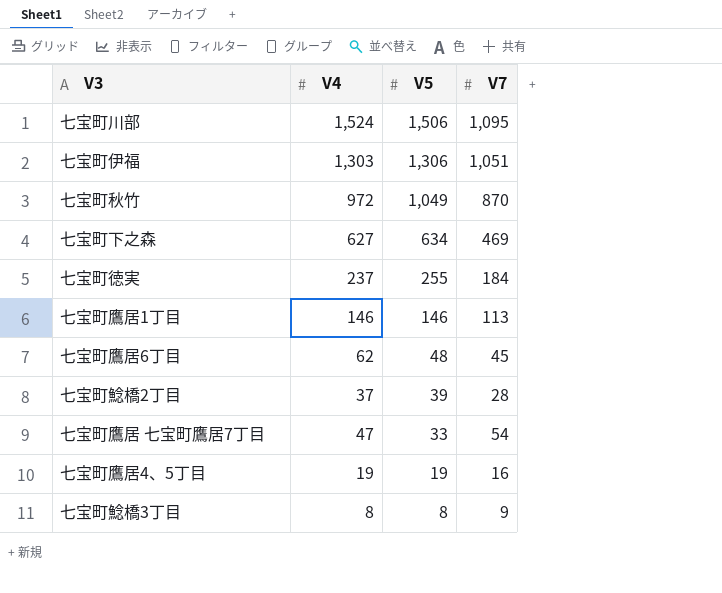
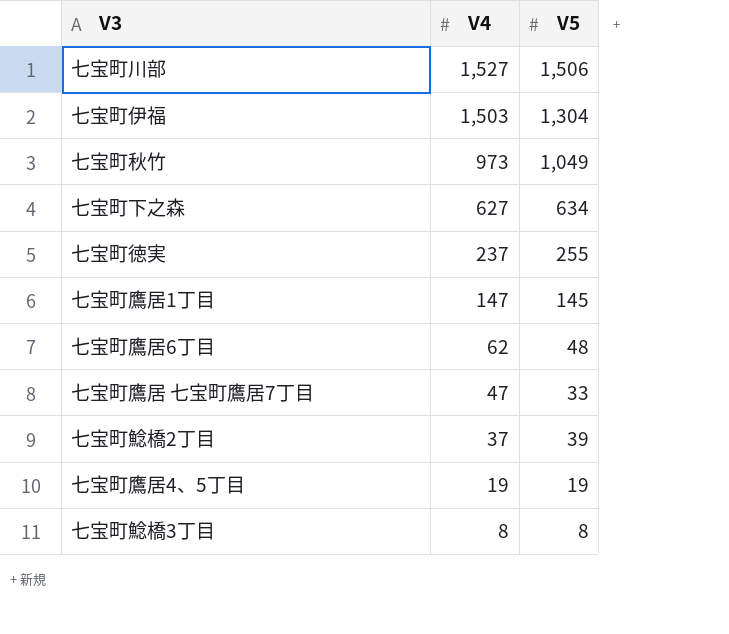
row order: V5 descending -> V4 descending
column V7 | position: 4 -> none
七宝町川部 | V4: 1,524 -> 1,527
七宝町伊福 | V4: 1,303 -> 1,503
七宝町伊福 | V5: 1,306 -> 1,304
七宝町秋竹 | V4: 972 -> 973
七宝町鷹居1丁目 | V4: 146 -> 147
七宝町鷹居1丁目 | V5: 146 -> 145

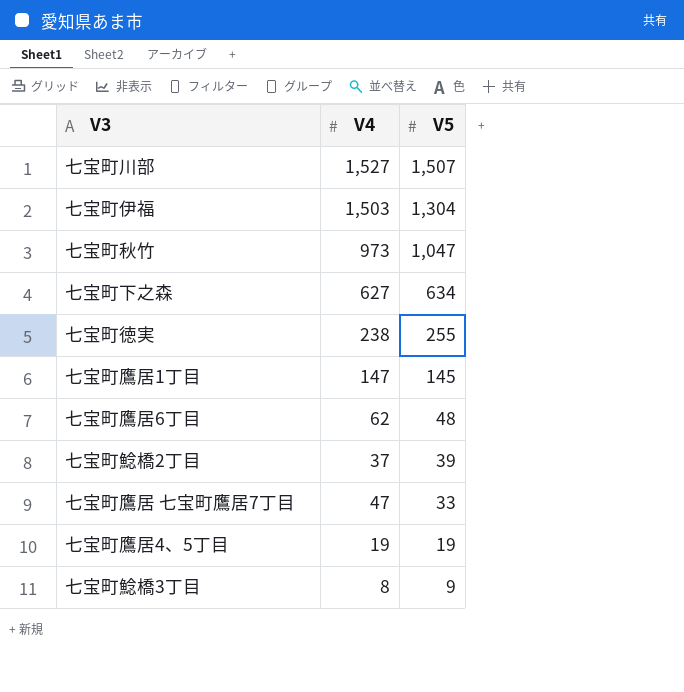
row order: V4 descending -> V5 descending
七宝町川部 | V5: 1,506 -> 1,507
七宝町秋竹 | V5: 1,049 -> 1,047
七宝町徳実 | V4: 237 -> 238
七宝町鯰橋3丁目 | V5: 8 -> 9

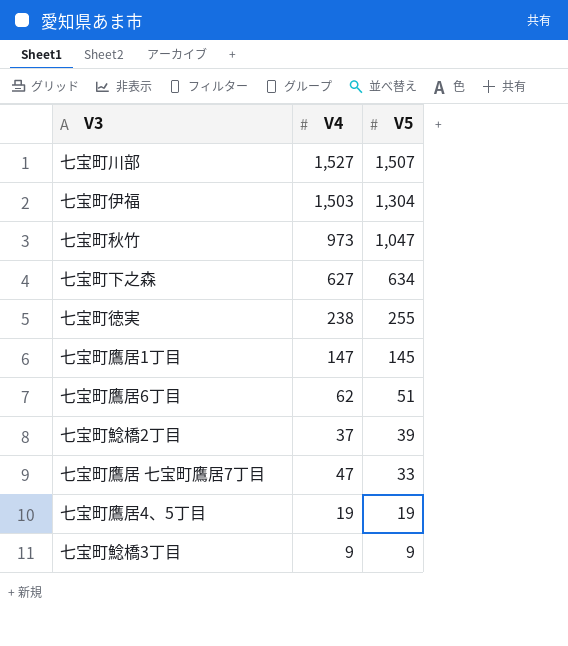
七宝町鷹居6丁目 | V5: 48 -> 51
七宝町鯰橋3丁目 | V4: 8 -> 9

